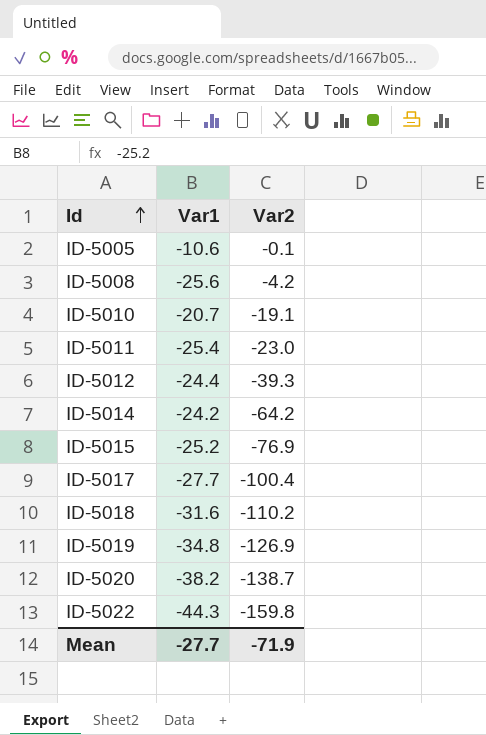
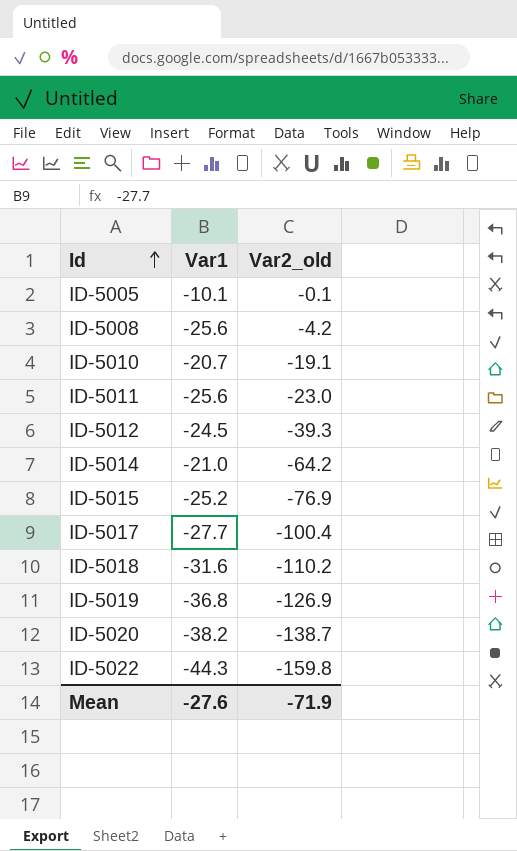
column name: Var2 -> Var2_old
ID-5005 | Var1: -10.6 -> -10.1
ID-5011 | Var1: -25.4 -> -25.6
ID-5012 | Var1: -24.4 -> -24.5
ID-5014 | Var1: -24.2 -> -21.0
ID-5019 | Var1: -34.8 -> -36.8
Mean | Var1: -27.7 -> -27.6

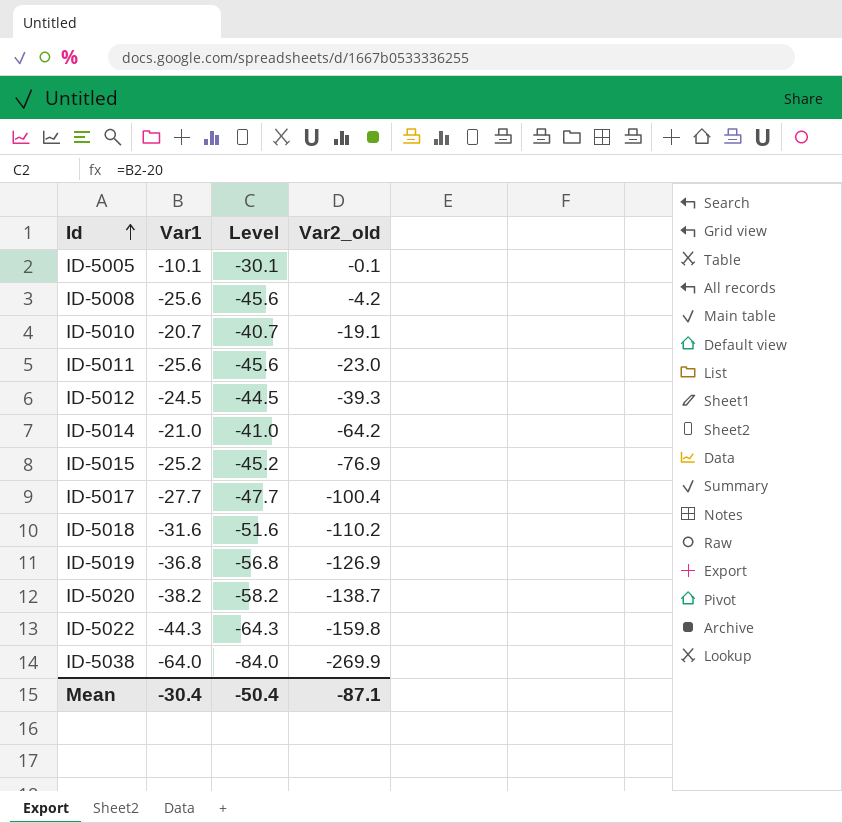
column Level | formula: none -> [Var1] - 20
row ID-5038: none -> -64.0 | -84.0 | -269.9
Mean | Var1: -27.6 -> -30.4
Mean | Var2_old: -71.9 -> -87.1

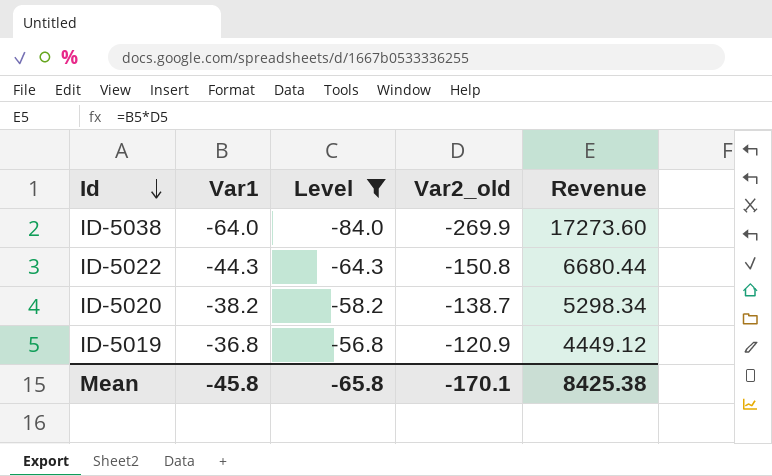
filter: none -> Level <= -56.8
row order: Id ascending -> Id descending
column Revenue | formula: none -> [Var1] * [Var2_old]
ID-5022 | Var2_old: -159.8 -> -150.8
ID-5019 | Var2_old: -126.9 -> -120.9
Mean | Var1: -30.4 -> -45.8
Mean | Level: -50.4 -> -65.8
Mean | Var2_old: -87.1 -> -170.1

